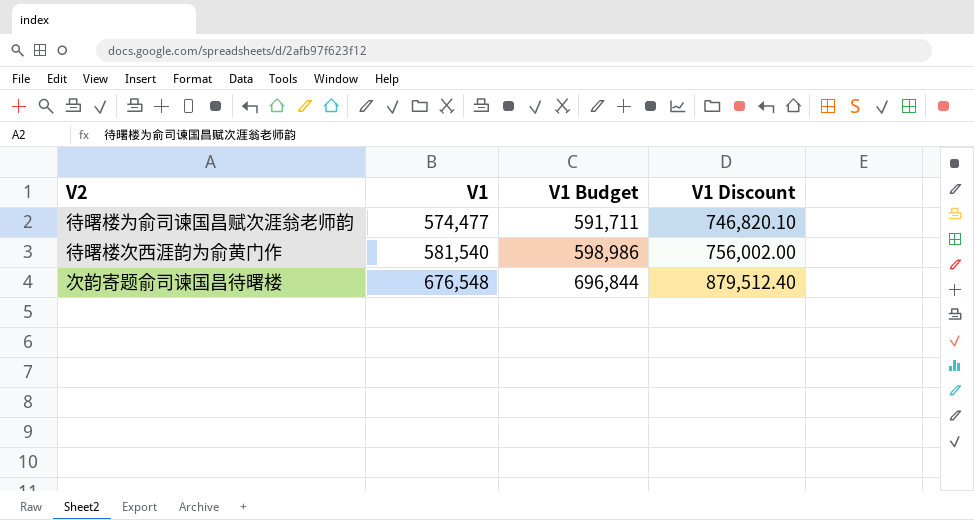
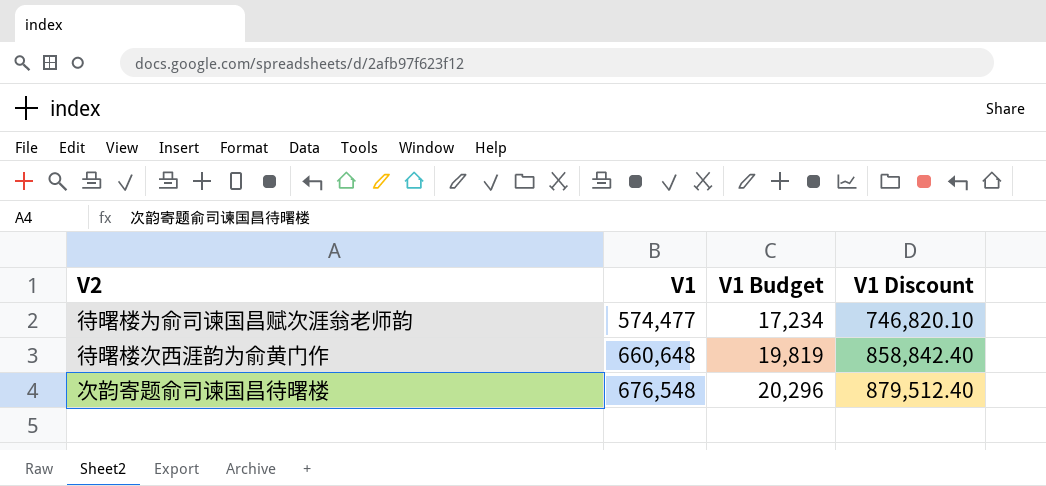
column V1 Budget | formula: [V1] * 1.03 -> [V1] * 0.03
待曙楼次西涯韵为俞黄门作 | V1: 581,540 -> 660,648
待曙楼次西涯韵为俞黄门作 | V1 Discount: 756,002.00 -> 858,842.40

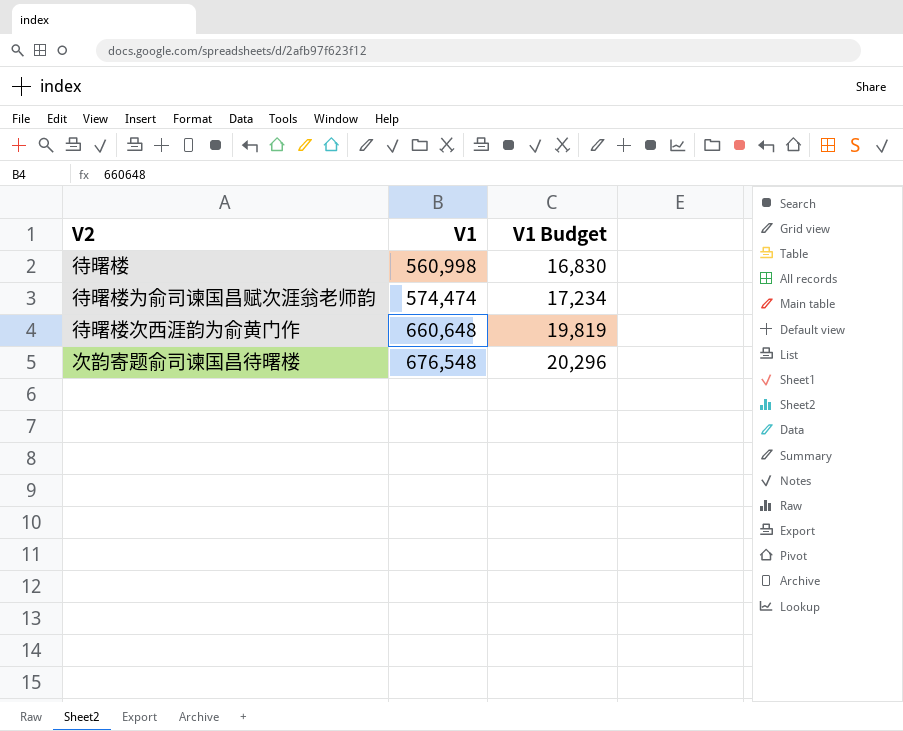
column V1 Discount | formula: [V1] * 1.3 -> none
row 待曙楼: none -> 560,998 | 16,830
待曙楼为俞司谏国昌赋次涯翁老师韵 | V1: 574,477 -> 574,474

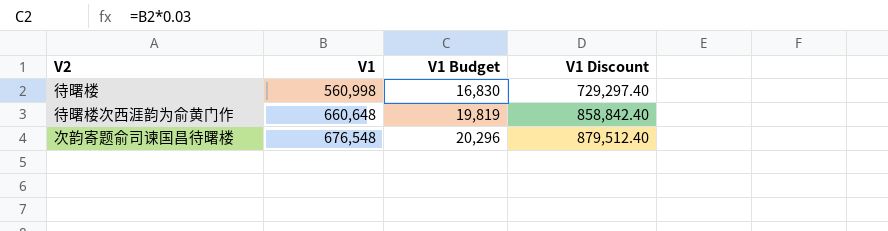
column V1 Discount | formula: none -> [V1] * 1.3
row 待曙楼为俞司谏国昌赋次涯翁老师韵: 574,474 | 17,234 -> none

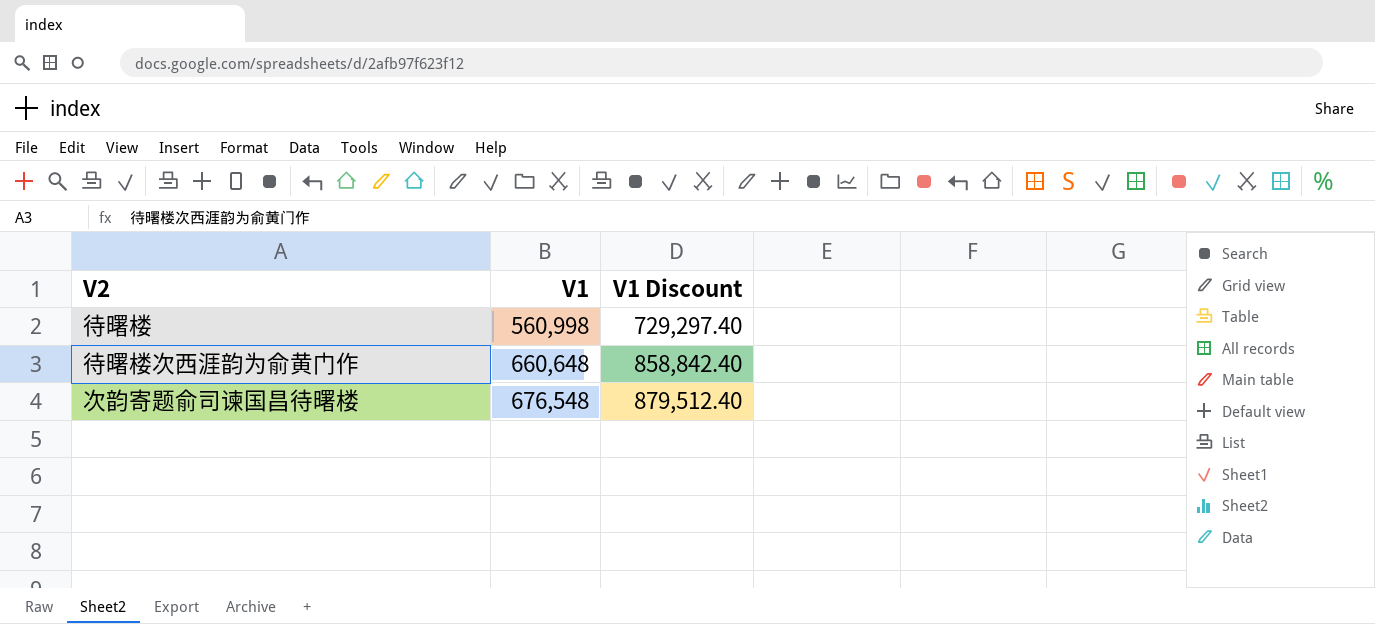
column V1 Budget | formula: [V1] * 0.03 -> none

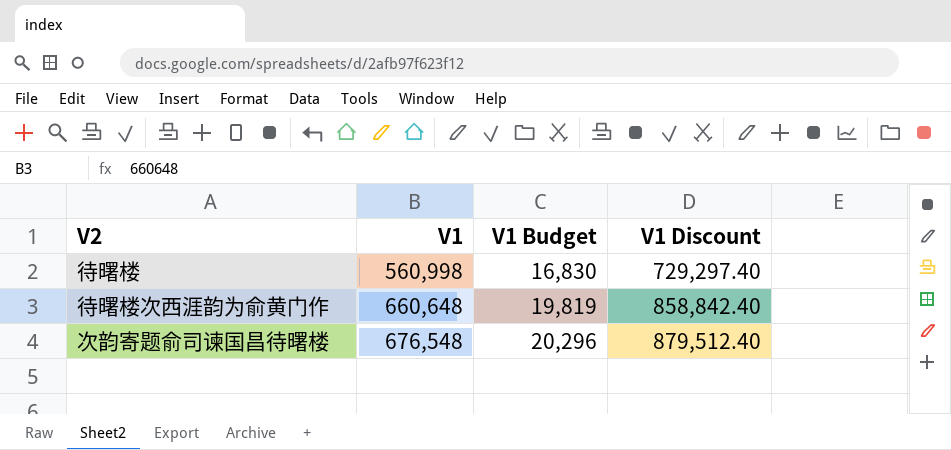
column V1 Budget | formula: none -> [V1] * 0.03

